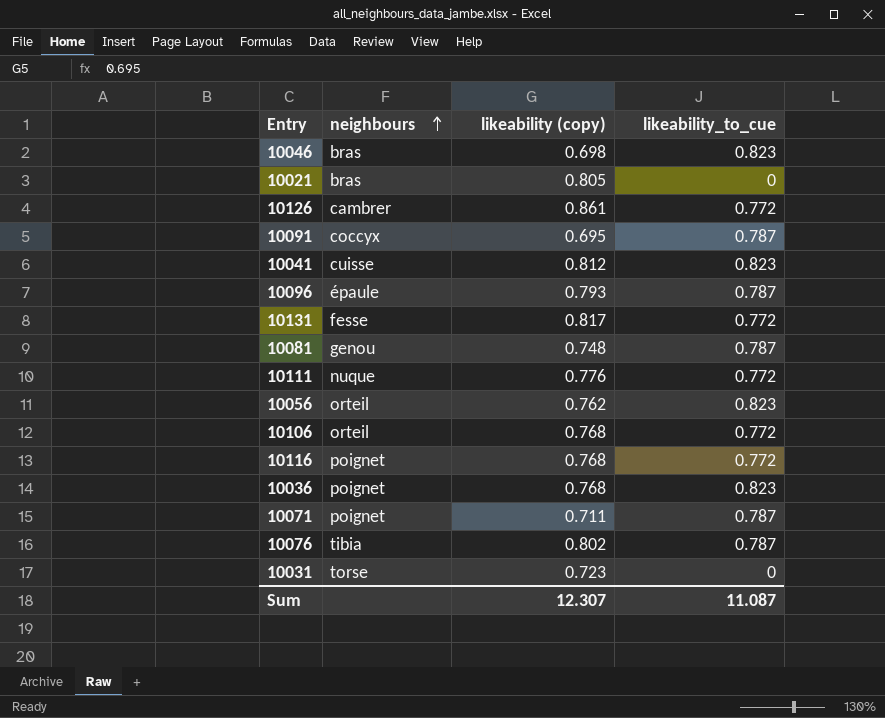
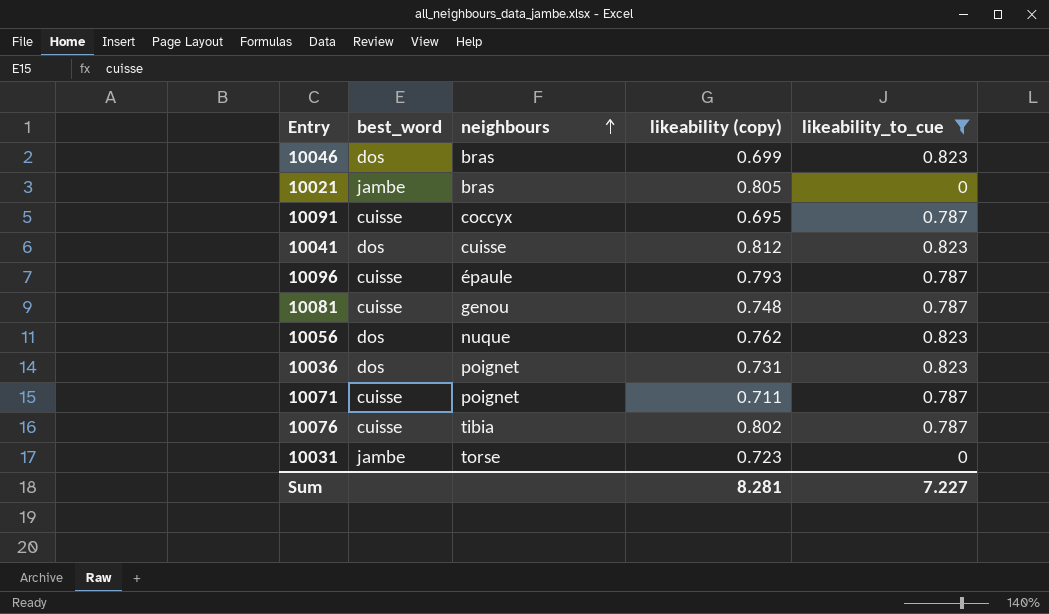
filter: none -> likeability_to_cue != 0.772
column best_word | position: none -> 2
10046 | likeability (copy): 0.698 -> 0.699
10056 | neighbours: orteil -> nuque
10036 | likeability (copy): 0.768 -> 0.731
Sum | likeability (copy): 12.307 -> 8.281
Sum | likeability_to_cue: 11.087 -> 7.227

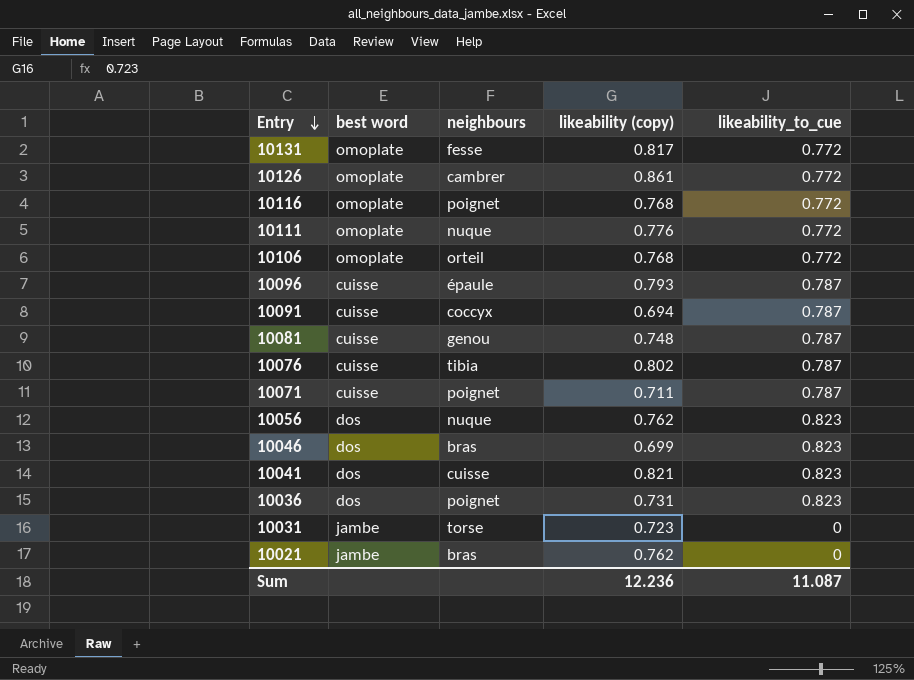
filter: likeability_to_cue != 0.772 -> none
row order: neighbours ascending -> Entry descending
column name: best_word -> best word
10091 | likeability (copy): 0.695 -> 0.694
10041 | likeability (copy): 0.812 -> 0.821
10021 | likeability (copy): 0.805 -> 0.762
Sum | likeability (copy): 8.281 -> 12.236
Sum | likeability_to_cue: 7.227 -> 11.087

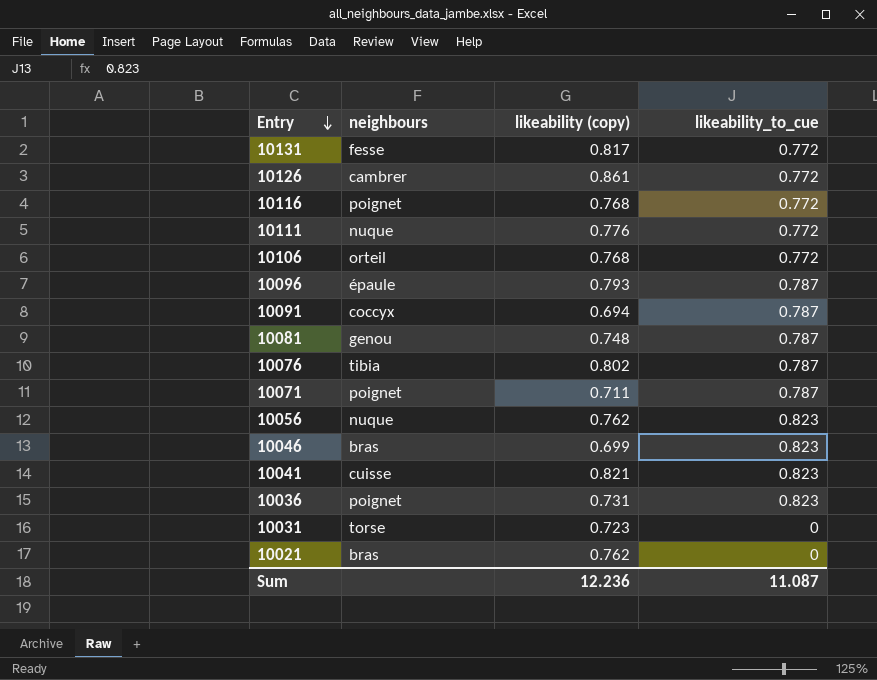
column best word | position: 2 -> none

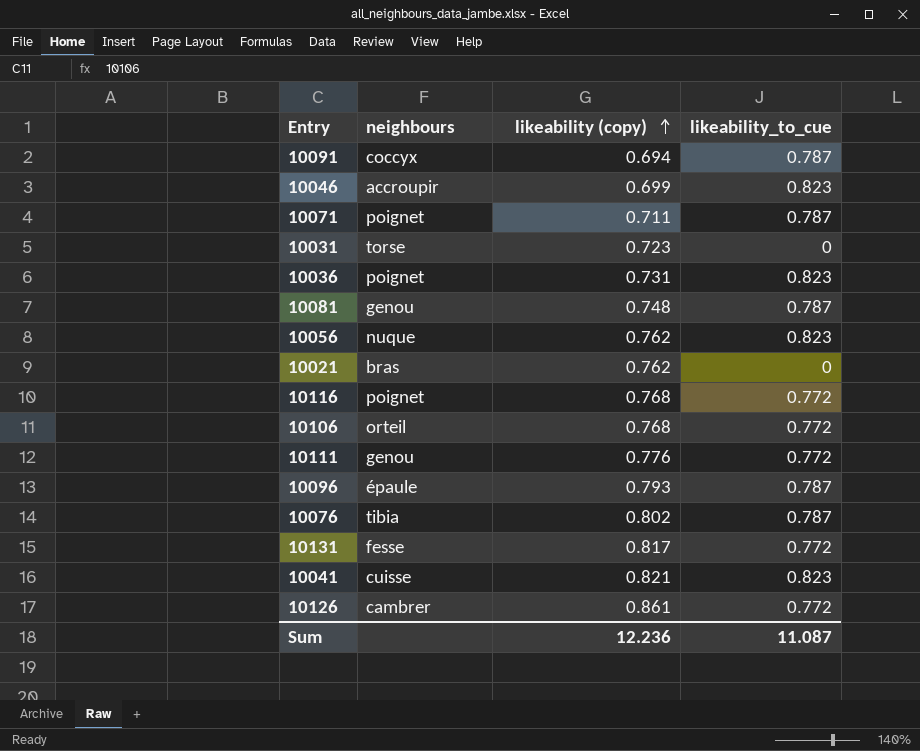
row order: Entry descending -> likeability (copy) ascending
10046 | neighbours: bras -> accroupir
10111 | neighbours: nuque -> genou

